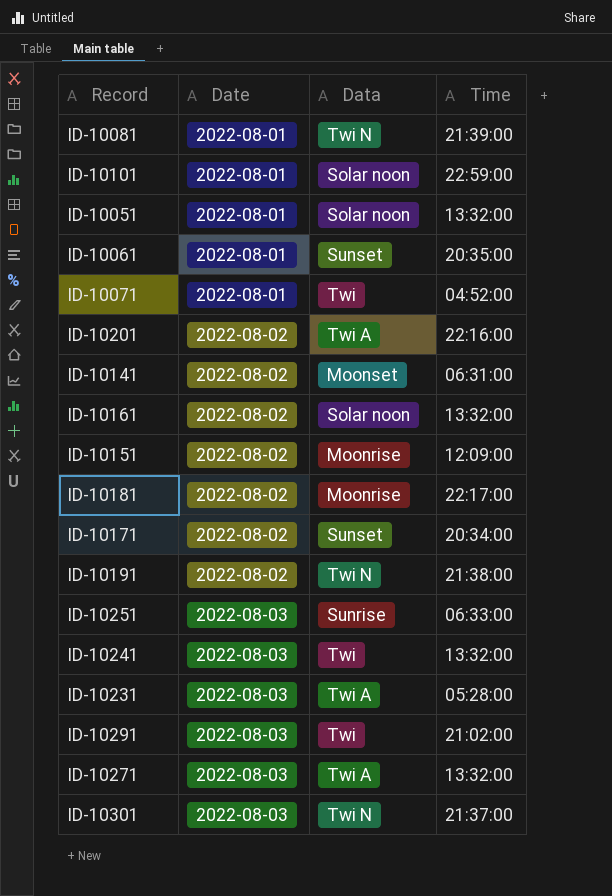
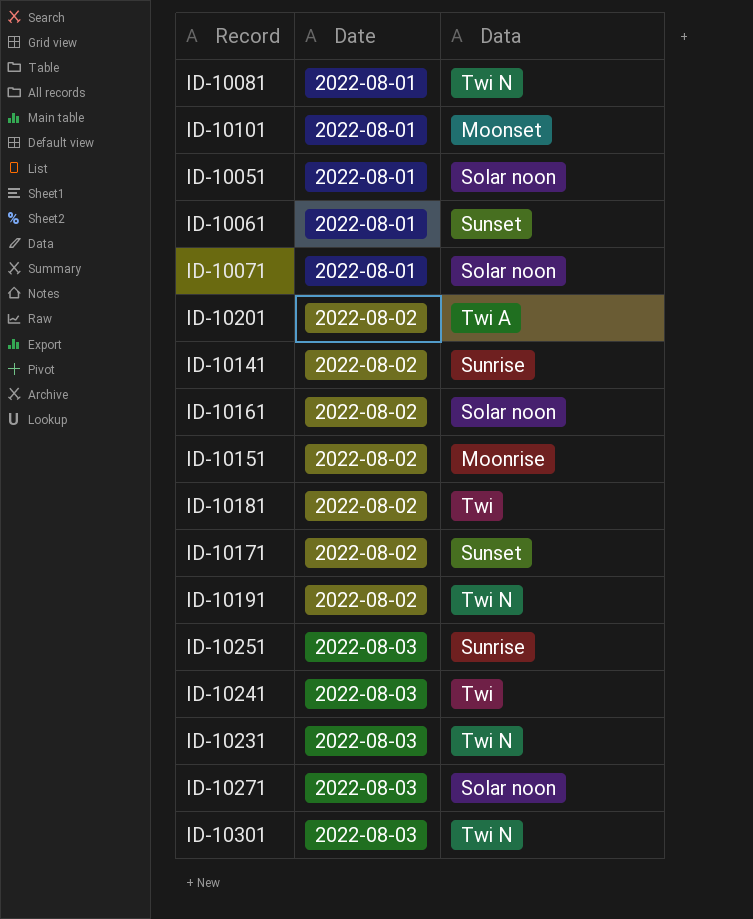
column Time | position: 4 -> none
row ID-10291: 2022-08-03 | Twi | 21:02:00 -> none
ID-10101 | Data: Solar noon -> Moonset
ID-10071 | Data: Twi -> Solar noon
ID-10141 | Data: Moonset -> Sunrise
ID-10181 | Data: Moonrise -> Twi
ID-10231 | Data: Twi A -> Twi N
ID-10271 | Data: Twi A -> Solar noon

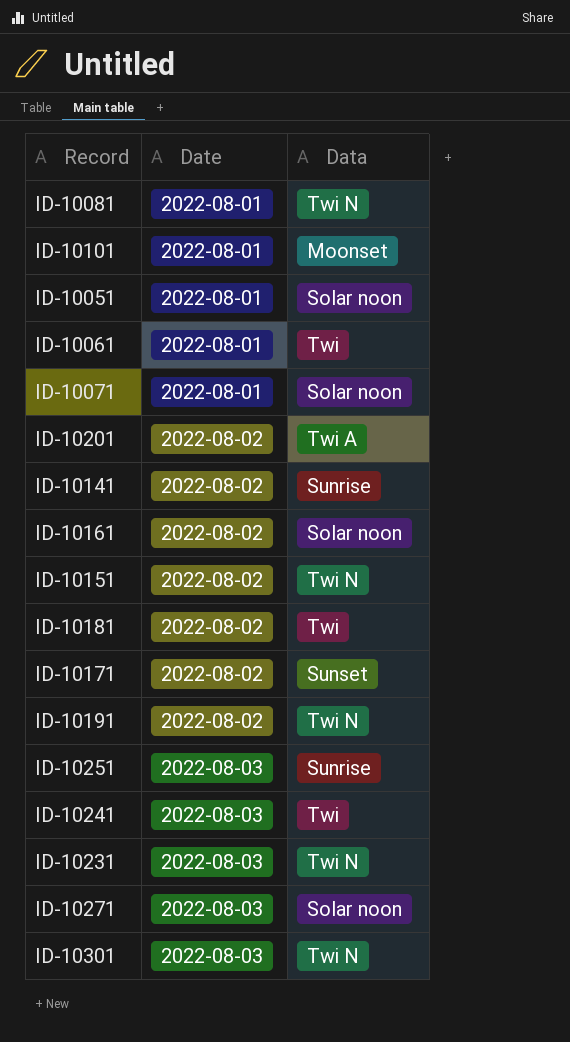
ID-10061 | Data: Sunset -> Twi
ID-10151 | Data: Moonrise -> Twi N

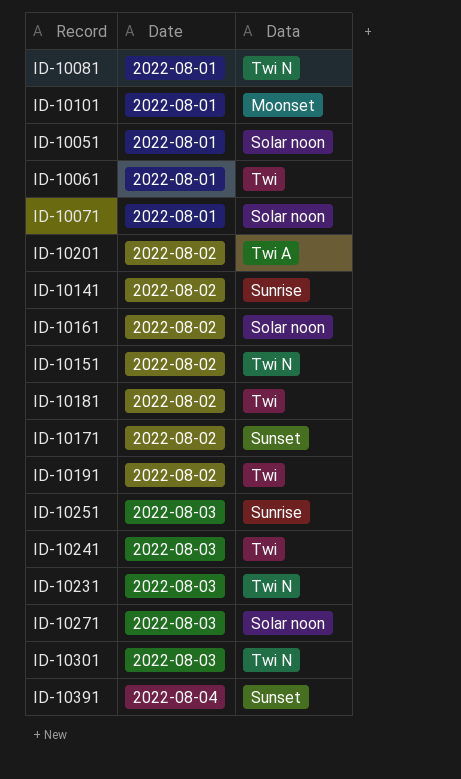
ID-10191 | Data: Twi N -> Twi
row ID-10391: none -> 2022-08-04 | Sunset

